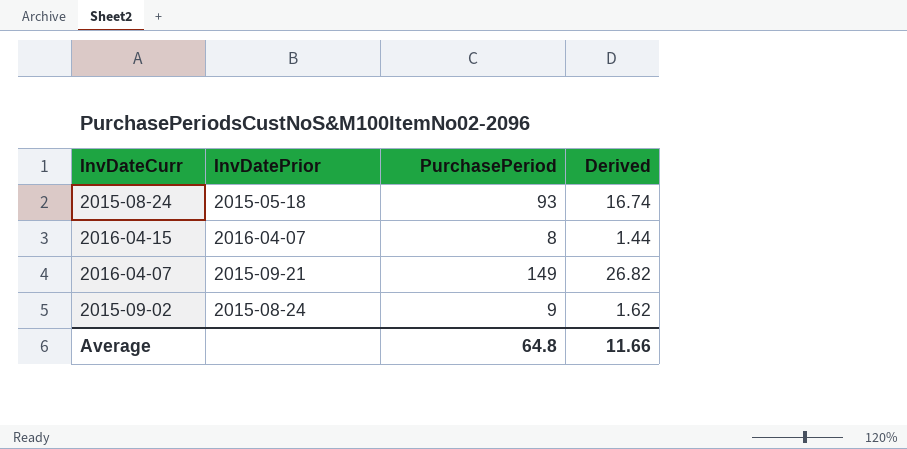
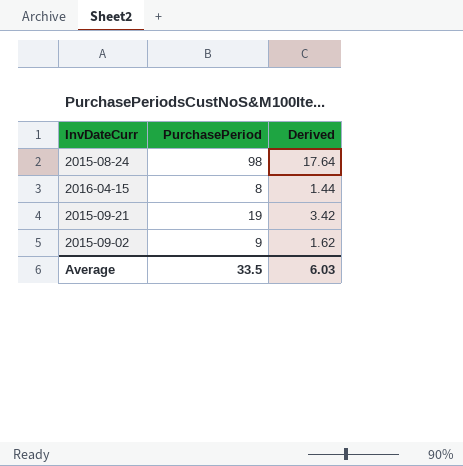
column InvDatePrior | position: 2 -> none
row 2016-04-07: 2015-09-21 | 149 | 26.82 -> none
2015-08-24 | PurchasePeriod: 93 -> 98
2015-08-24 | Derived: 16.74 -> 17.64
row 2015-09-21: none -> 19 | 3.42
Average | PurchasePeriod: 64.8 -> 33.5
Average | Derived: 11.66 -> 6.03

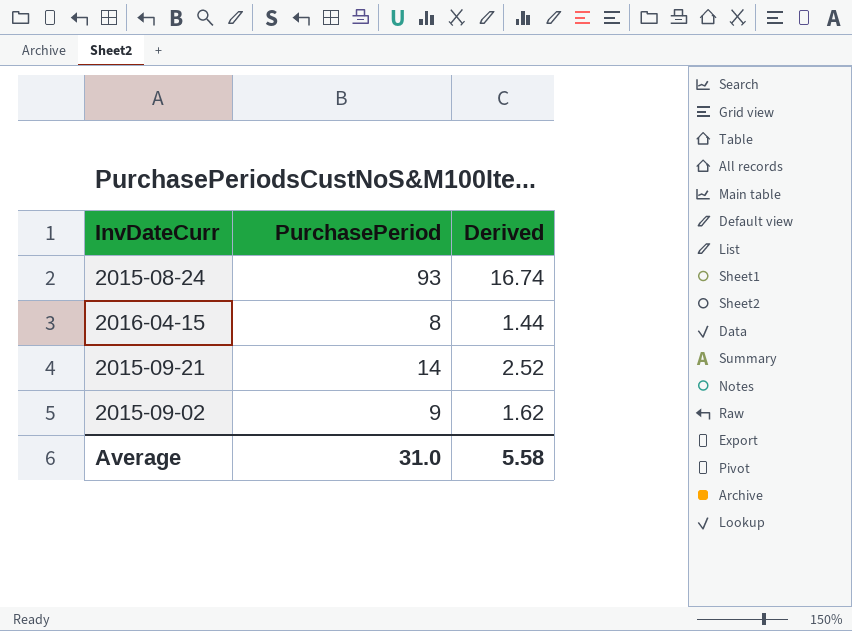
2015-08-24 | PurchasePeriod: 98 -> 93
2015-08-24 | Derived: 17.64 -> 16.74
2015-09-21 | PurchasePeriod: 19 -> 14
2015-09-21 | Derived: 3.42 -> 2.52
Average | PurchasePeriod: 33.5 -> 31.0
Average | Derived: 6.03 -> 5.58

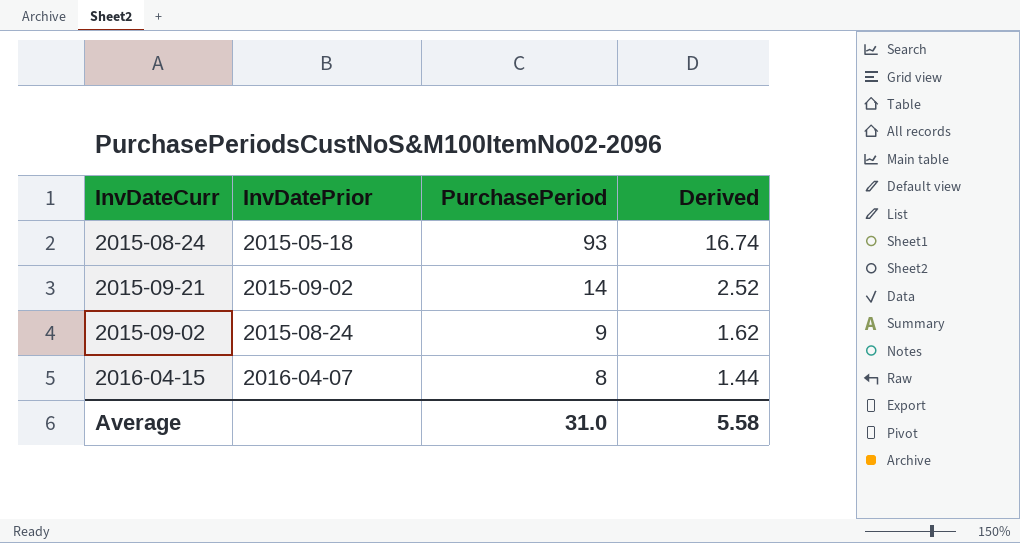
row order: none -> PurchasePeriod descending
column InvDatePrior | position: none -> 2

